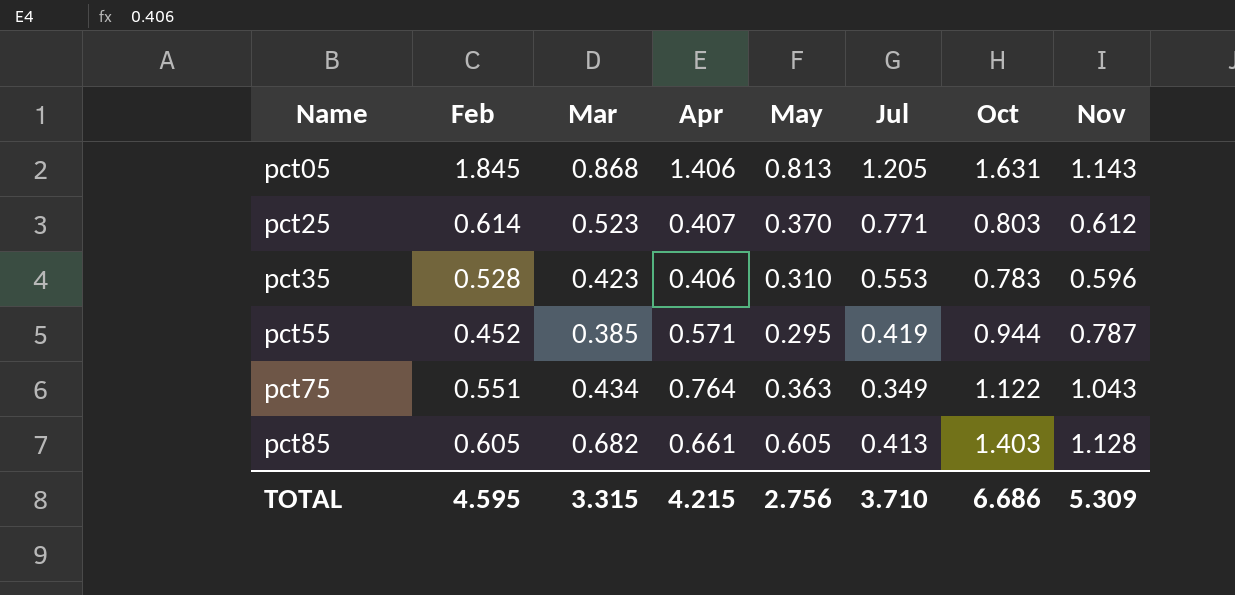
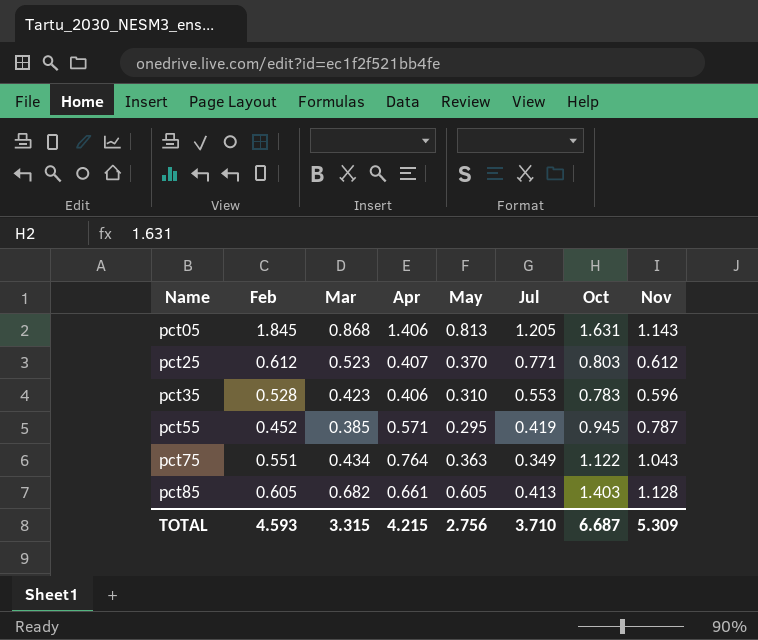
pct25 | Feb: 0.614 -> 0.612
pct55 | Oct: 0.944 -> 0.945
TOTAL | Feb: 4.595 -> 4.593
TOTAL | Oct: 6.686 -> 6.687

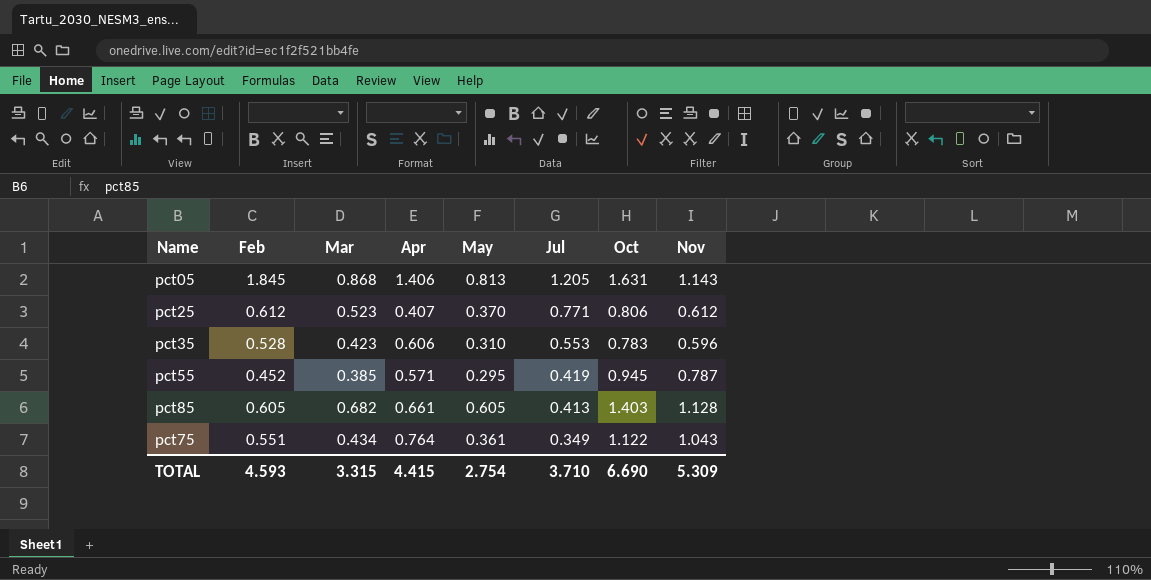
row order: Name ascending -> Jul descending
pct25 | Oct: 0.803 -> 0.806
pct35 | Apr: 0.406 -> 0.606
pct75 | May: 0.363 -> 0.361
TOTAL | Apr: 4.215 -> 4.415
TOTAL | May: 2.756 -> 2.754
TOTAL | Oct: 6.687 -> 6.690

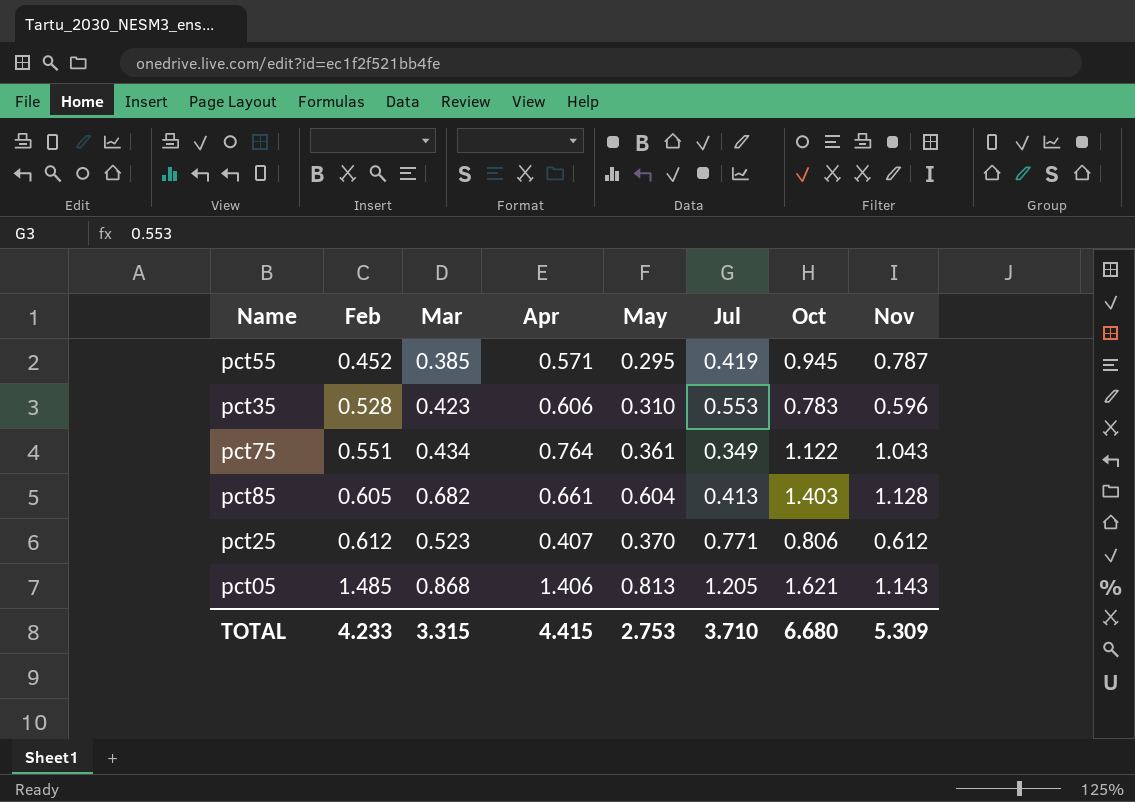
row order: Jul descending -> Feb ascending
pct85 | May: 0.605 -> 0.604
pct05 | Feb: 1.845 -> 1.485
pct05 | Oct: 1.631 -> 1.621
TOTAL | Feb: 4.593 -> 4.233
TOTAL | May: 2.754 -> 2.753
TOTAL | Oct: 6.690 -> 6.680

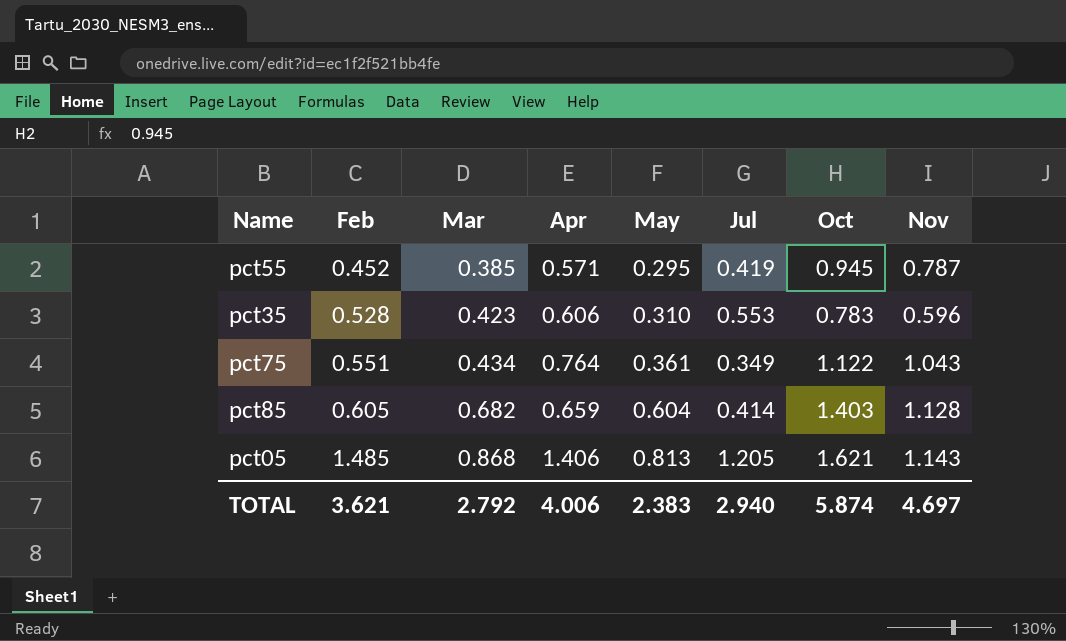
row pct25: 0.612 | 0.523 | 0.407 | 0.370 | 0.771 | 0.806 | 0.612 -> none
pct85 | Apr: 0.661 -> 0.659
pct85 | Jul: 0.413 -> 0.414
TOTAL | Feb: 4.233 -> 3.621
TOTAL | Mar: 3.315 -> 2.792
TOTAL | Apr: 4.415 -> 4.006
TOTAL | May: 2.753 -> 2.383
TOTAL | Jul: 3.710 -> 2.940
TOTAL | Oct: 6.680 -> 5.874
TOTAL | Nov: 5.309 -> 4.697

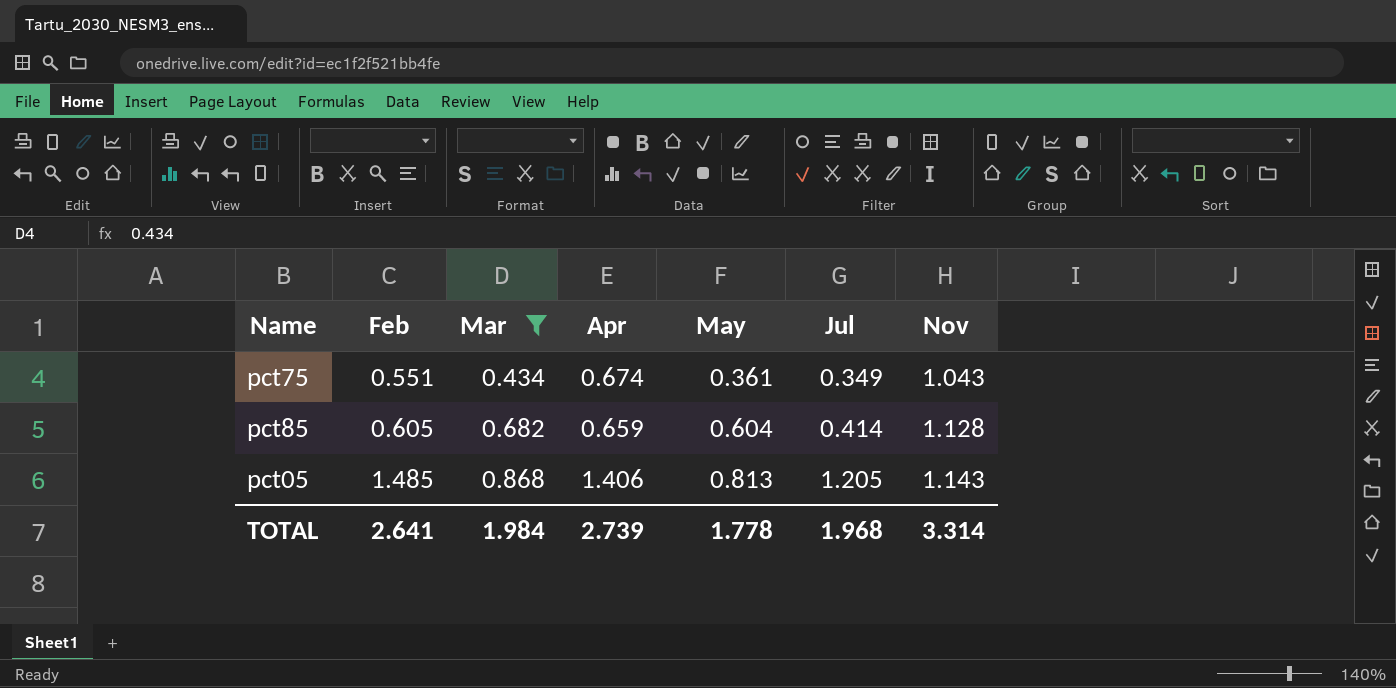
filter: none -> Mar >= 0.434
column Oct | position: 7 -> none
pct75 | Apr: 0.764 -> 0.674
TOTAL | Feb: 3.621 -> 2.641
TOTAL | Mar: 2.792 -> 1.984
TOTAL | Apr: 4.006 -> 2.739
TOTAL | May: 2.383 -> 1.778
TOTAL | Jul: 2.940 -> 1.968
TOTAL | Nov: 4.697 -> 3.314

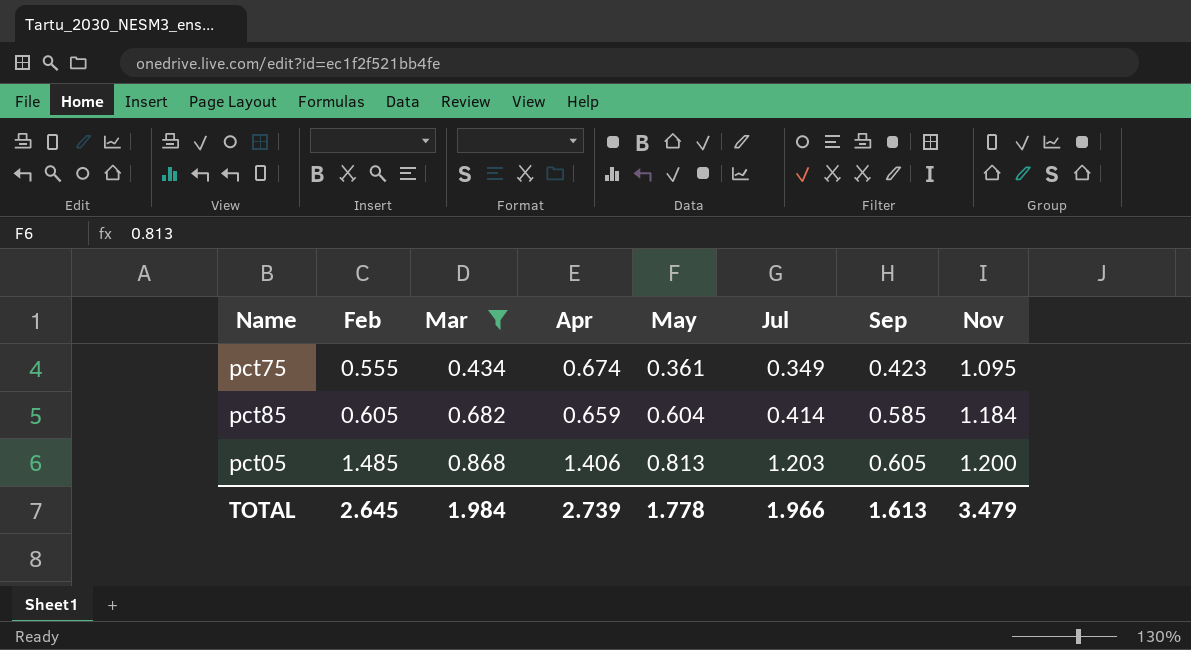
column Sep | position: none -> 7
pct75 | Feb: 0.551 -> 0.555
pct75 | Nov: 1.043 -> 1.095
pct85 | Nov: 1.128 -> 1.184
pct05 | Jul: 1.205 -> 1.203
pct05 | Nov: 1.143 -> 1.200
TOTAL | Feb: 2.641 -> 2.645
TOTAL | Jul: 1.968 -> 1.966
TOTAL | Nov: 3.314 -> 3.479

